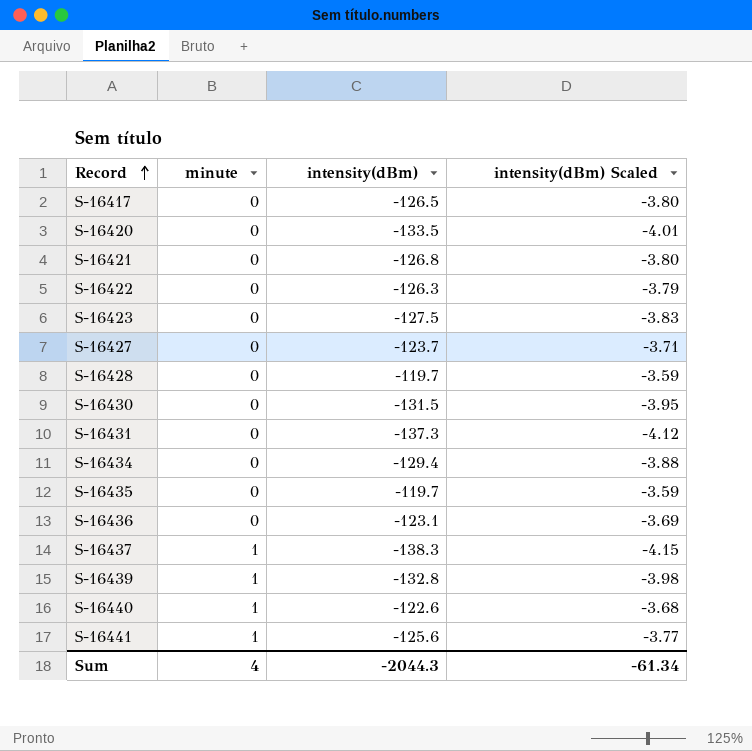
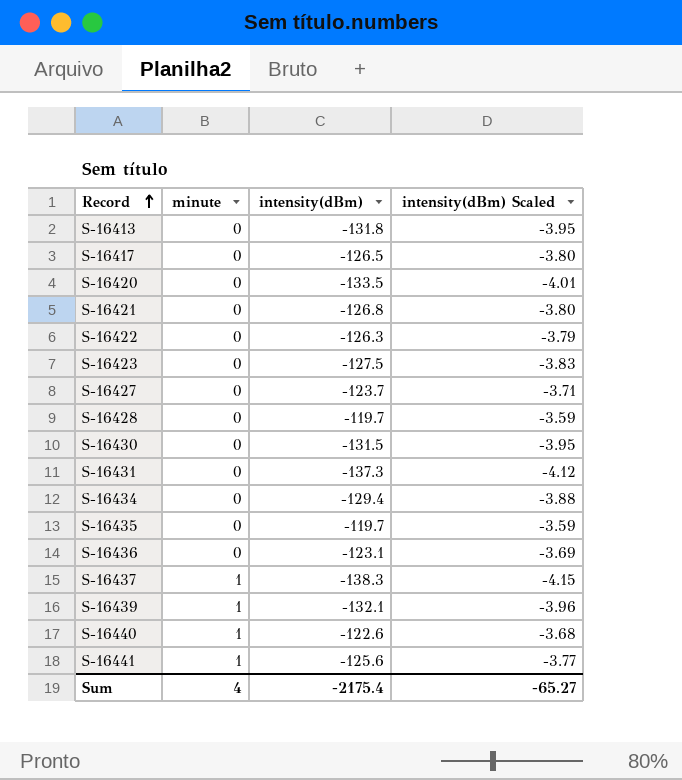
row S-16413: none -> 0 | -131.8 | -3.95
S-16439 | intensity(dBm): -132.8 -> -132.1
S-16439 | intensity(dBm) Scaled: -3.98 -> -3.96
Sum | intensity(dBm): -2044.3 -> -2175.4
Sum | intensity(dBm) Scaled: -61.34 -> -65.27

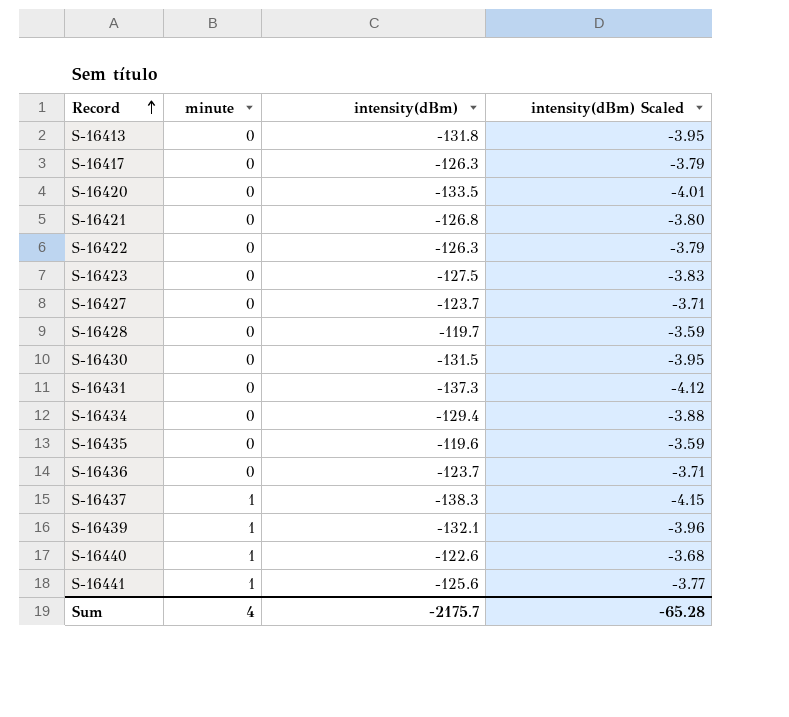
S-16417 | intensity(dBm): -126.5 -> -126.3
S-16417 | intensity(dBm) Scaled: -3.80 -> -3.79
S-16435 | intensity(dBm): -119.7 -> -119.6
S-16436 | intensity(dBm): -123.1 -> -123.7
S-16436 | intensity(dBm) Scaled: -3.69 -> -3.71
Sum | intensity(dBm): -2175.4 -> -2175.7
Sum | intensity(dBm) Scaled: -65.27 -> -65.28

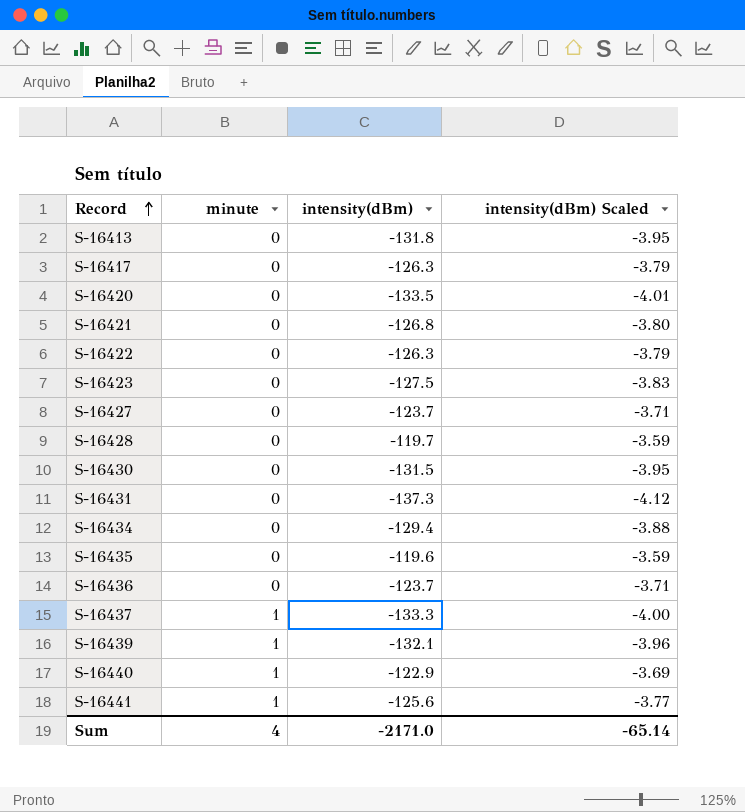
S-16437 | intensity(dBm): -138.3 -> -133.3
S-16437 | intensity(dBm) Scaled: -4.15 -> -4.00
S-16440 | intensity(dBm): -122.6 -> -122.9
S-16440 | intensity(dBm) Scaled: -3.68 -> -3.69
Sum | intensity(dBm): -2175.7 -> -2171.0
Sum | intensity(dBm) Scaled: -65.28 -> -65.14

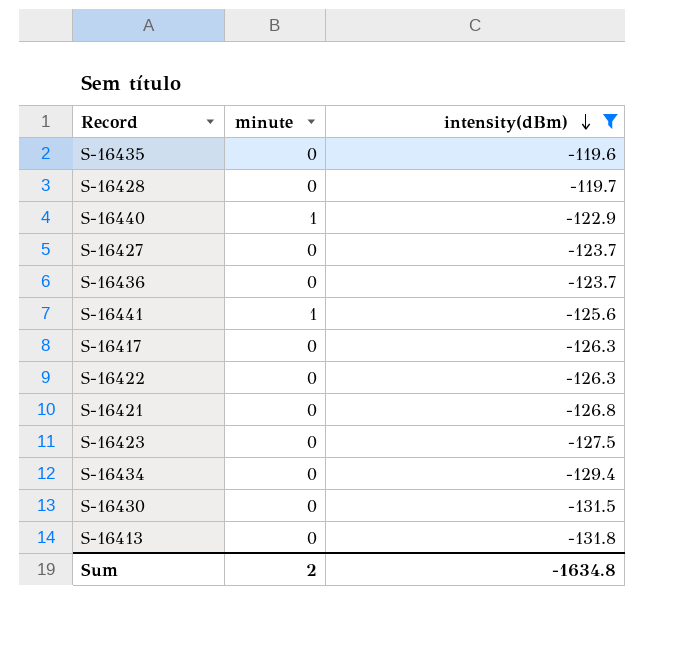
filter: none -> intensity(dBm) >= -131.8
row order: Record ascending -> intensity(dBm) descending
column intensity(dBm) Scaled | formula: [intensity(dBm)] * 0.03 -> none
Sum | minute: 4 -> 2
Sum | intensity(dBm): -2171.0 -> -1634.8

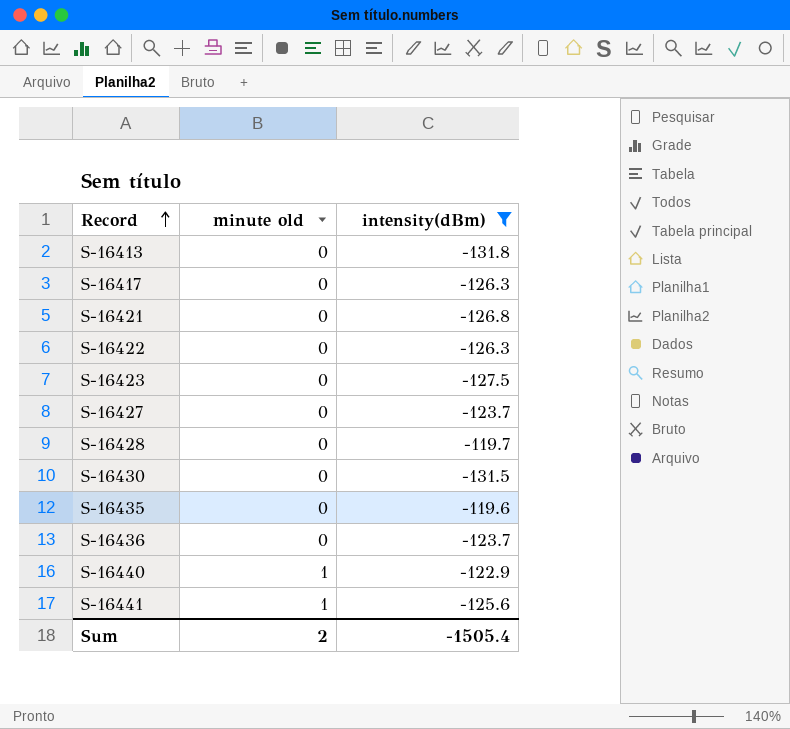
row order: intensity(dBm) descending -> Record ascending
column name: minute -> minute old
row S-16434: 0 | -129.4 -> none
Sum | intensity(dBm): -1634.8 -> -1505.4

